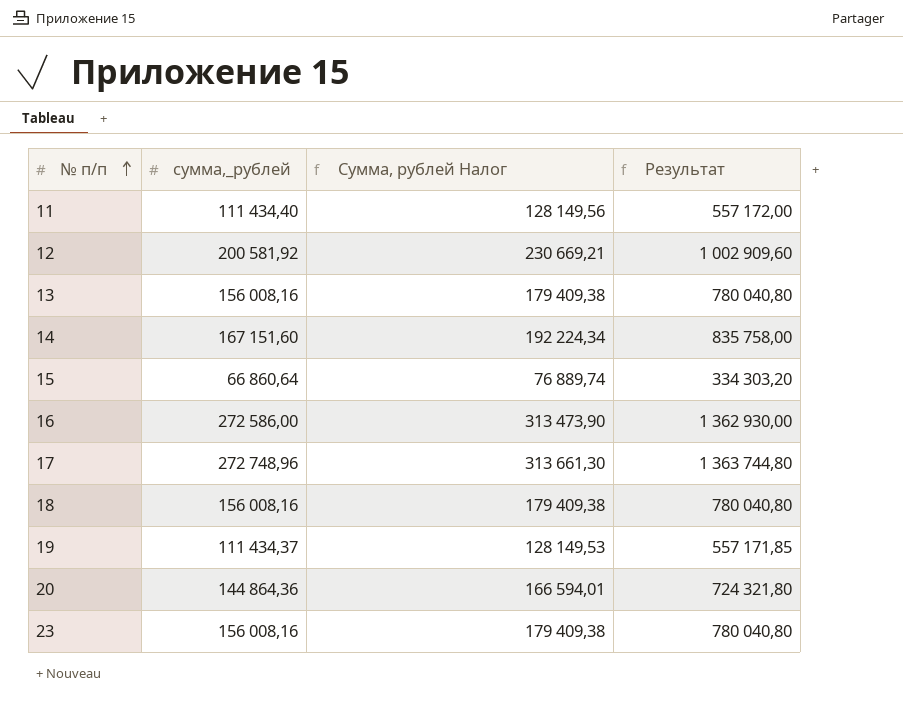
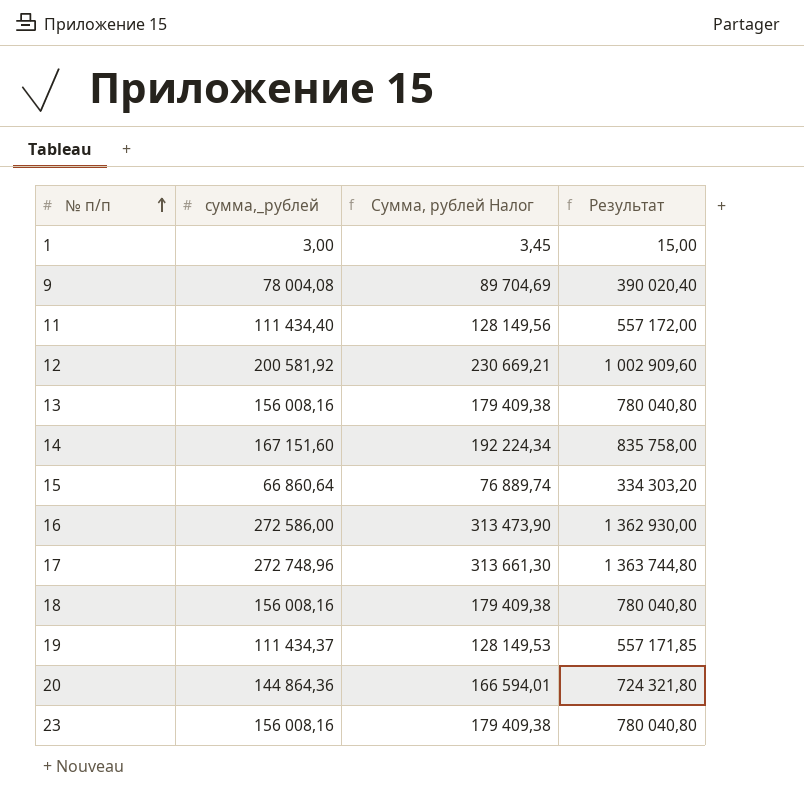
row 1: none -> 3,00 | 3,45 | 15,00
row 9: none -> 78 004,08 | 89 704,69 | 390 020,40

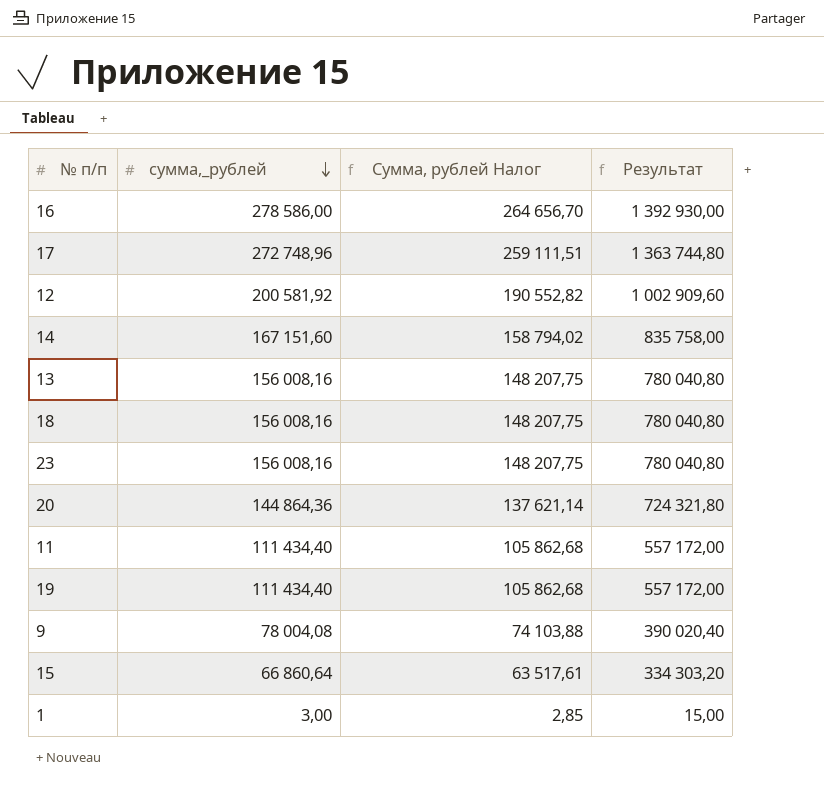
row order: № п/п ascending -> сумма,_рублей descending
column Сумма, рублей Налог | formula: [сумма,_рублей] * 1,15 -> [сумма,_рублей] * 0,95
16 | сумма,_рублей: 272 586,00 -> 278 586,00
16 | Результат: 1 362 930,00 -> 1 392 930,00
19 | сумма,_рублей: 111 434,37 -> 111 434,40
19 | Результат: 557 171,85 -> 557 172,00

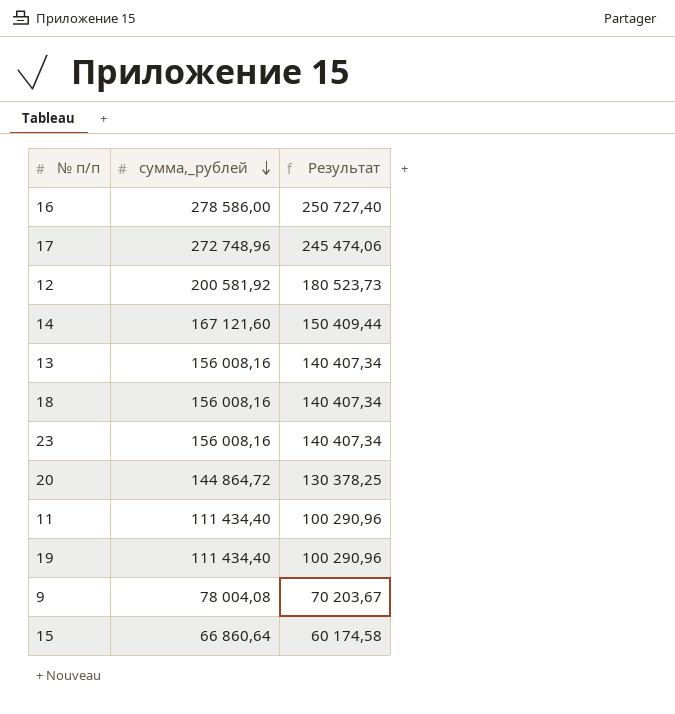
column Сумма, рублей Налог | formula: [сумма,_рублей] * 0,95 -> none
column Результат | formula: [сумма,_рублей] * 5 -> [сумма,_рублей] * 0,9
row 1: 3,00 | 2,85 | 15,00 -> none
14 | сумма,_рублей: 167 151,60 -> 167 121,60
20 | сумма,_рублей: 144 864,36 -> 144 864,72

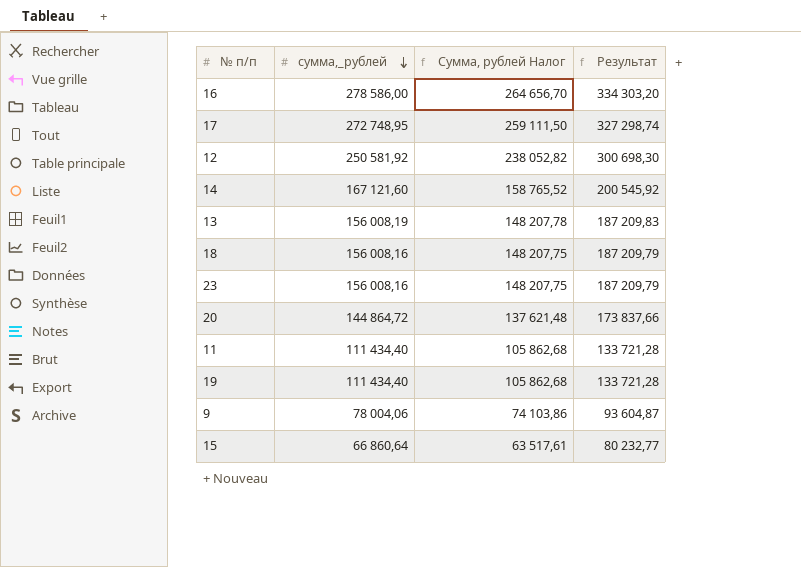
column Сумма, рублей Налог | formula: none -> [сумма,_рублей] * 0,95
column Результат | formula: [сумма,_рублей] * 0,9 -> [сумма,_рублей] * 1,2
17 | сумма,_рублей: 272 748,96 -> 272 748,95
12 | сумма,_рублей: 200 581,92 -> 250 581,92
13 | сумма,_рублей: 156 008,16 -> 156 008,19
9 | сумма,_рублей: 78 004,08 -> 78 004,06

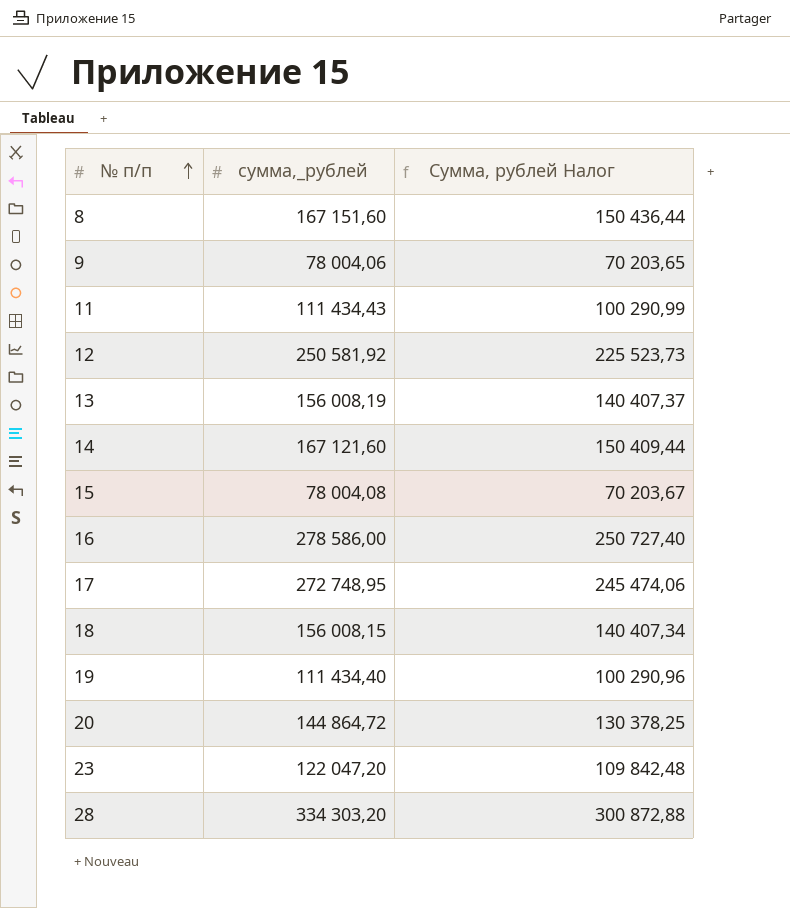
row order: сумма,_рублей descending -> № п/п ascending
column Результат | formula: [сумма,_рублей] * 1,2 -> none
column Сумма, рублей Налог | formula: [сумма,_рублей] * 0,95 -> [сумма,_рублей] * 0,9
row 8: none -> 167 151,60 | 150 436,44
11 | сумма,_рублей: 111 434,40 -> 111 434,43
15 | сумма,_рублей: 66 860,64 -> 78 004,08
18 | сумма,_рублей: 156 008,16 -> 156 008,15
23 | сумма,_рублей: 156 008,16 -> 122 047,20
row 28: none -> 334 303,20 | 300 872,88

